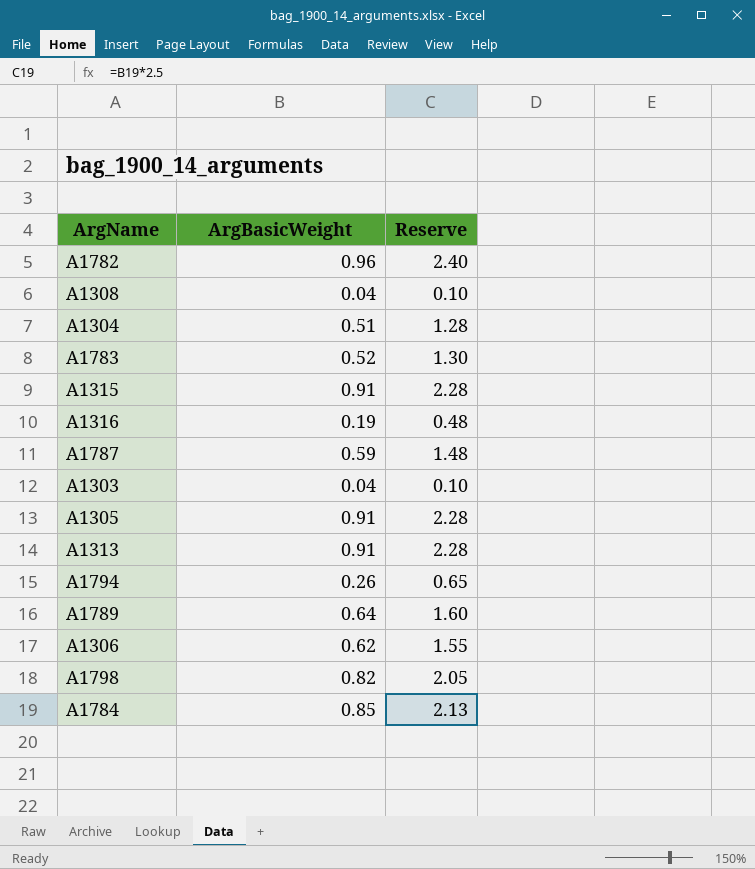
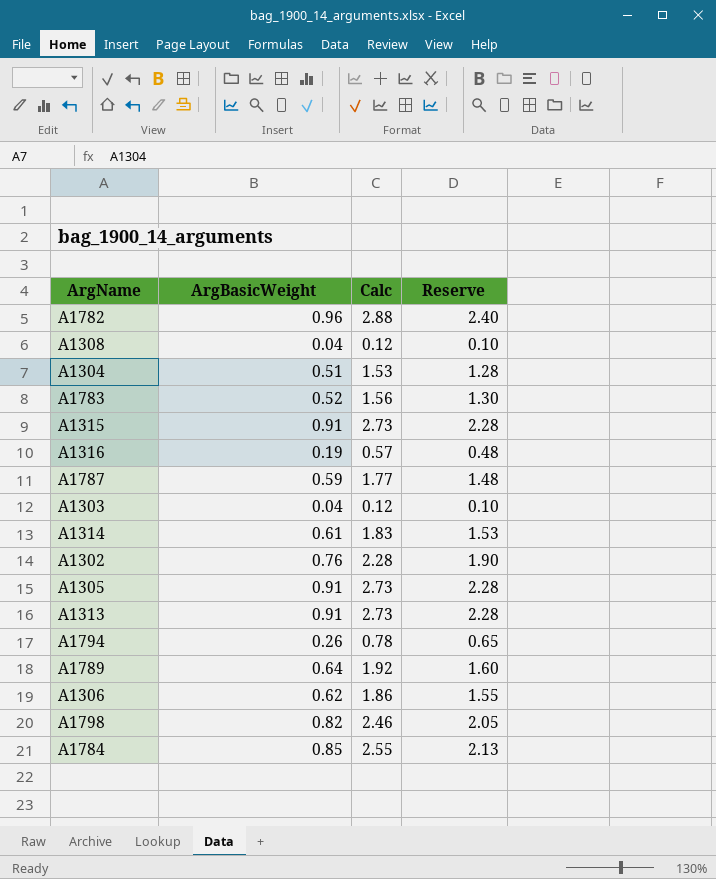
column Calc | formula: none -> [ArgBasicWeight] * 3
row A1314: none -> 0.61 | 1.83 | 1.53
row A1302: none -> 0.76 | 2.28 | 1.90

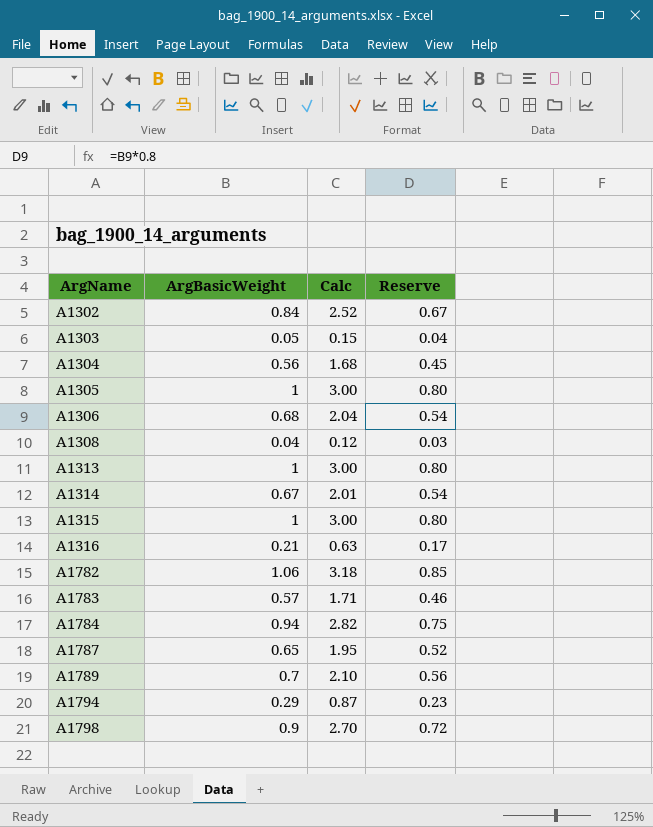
row order: none -> ArgName ascending
column Reserve | formula: [ArgBasicWeight] * 2.5 -> [ArgBasicWeight] * 0.8
A1302 | ArgBasicWeight: 0.76 -> 0.84
A1302 | Calc: 2.28 -> 2.52
A1303 | ArgBasicWeight: 0.04 -> 0.05
A1303 | Calc: 0.12 -> 0.15
A1304 | ArgBasicWeight: 0.51 -> 0.56
A1304 | Calc: 1.53 -> 1.68
A1305 | ArgBasicWeight: 0.91 -> 1
A1305 | Calc: 2.73 -> 3.00
A1306 | ArgBasicWeight: 0.62 -> 0.68
A1306 | Calc: 1.86 -> 2.04
A1313 | ArgBasicWeight: 0.91 -> 1
A1313 | Calc: 2.73 -> 3.00
A1314 | ArgBasicWeight: 0.61 -> 0.67
A1314 | Calc: 1.83 -> 2.01
A1315 | ArgBasicWeight: 0.91 -> 1
A1315 | Calc: 2.73 -> 3.00
A1316 | ArgBasicWeight: 0.19 -> 0.21
A1316 | Calc: 0.57 -> 0.63
A1782 | ArgBasicWeight: 0.96 -> 1.06
A1782 | Calc: 2.88 -> 3.18
A1783 | ArgBasicWeight: 0.52 -> 0.57
A1783 | Calc: 1.56 -> 1.71
A1784 | ArgBasicWeight: 0.85 -> 0.94
A1784 | Calc: 2.55 -> 2.82
A1787 | ArgBasicWeight: 0.59 -> 0.65
A1787 | Calc: 1.77 -> 1.95
A1789 | ArgBasicWeight: 0.64 -> 0.7
A1789 | Calc: 1.92 -> 2.10
A1794 | ArgBasicWeight: 0.26 -> 0.29
A1794 | Calc: 0.78 -> 0.87
A1798 | ArgBasicWeight: 0.82 -> 0.9
A1798 | Calc: 2.46 -> 2.70

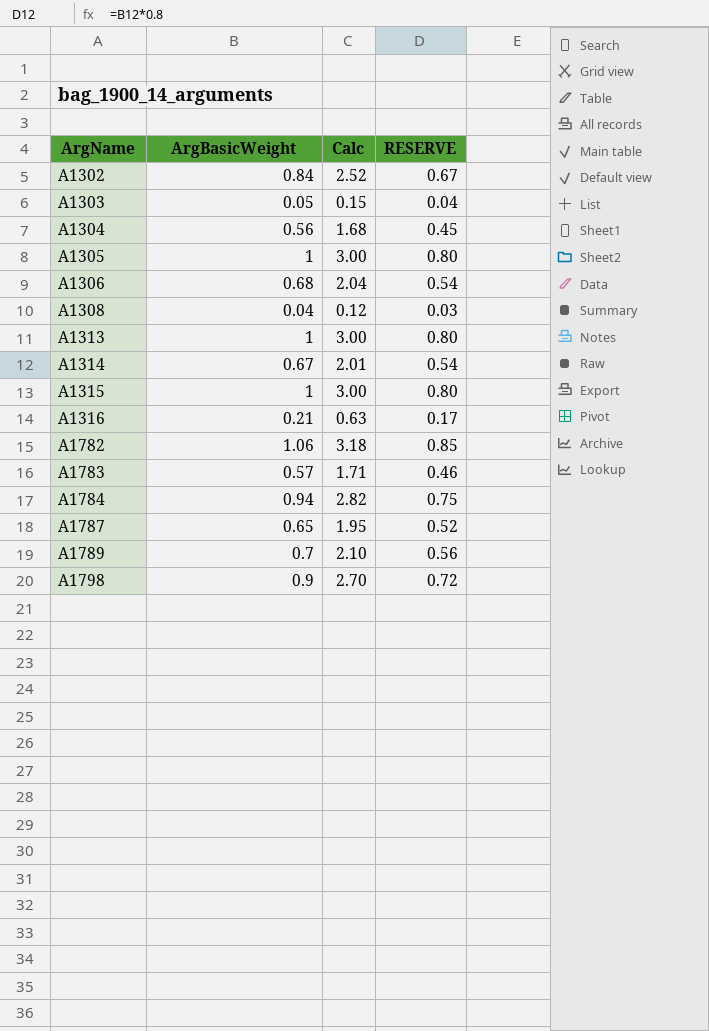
column name: Reserve -> RESERVE
row A1794: 0.29 | 0.87 | 0.23 -> none

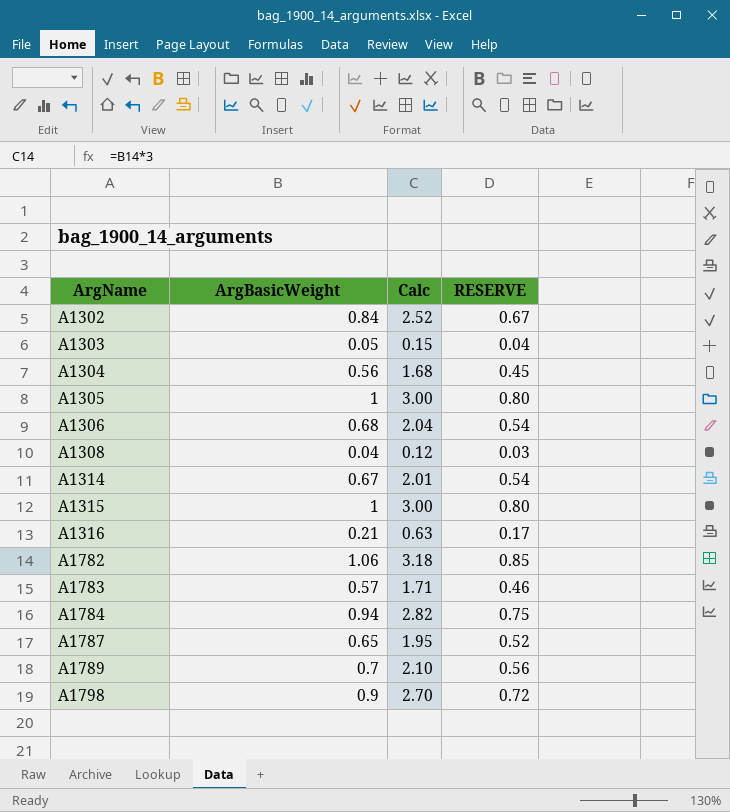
row A1313: 1 | 3.00 | 0.80 -> none

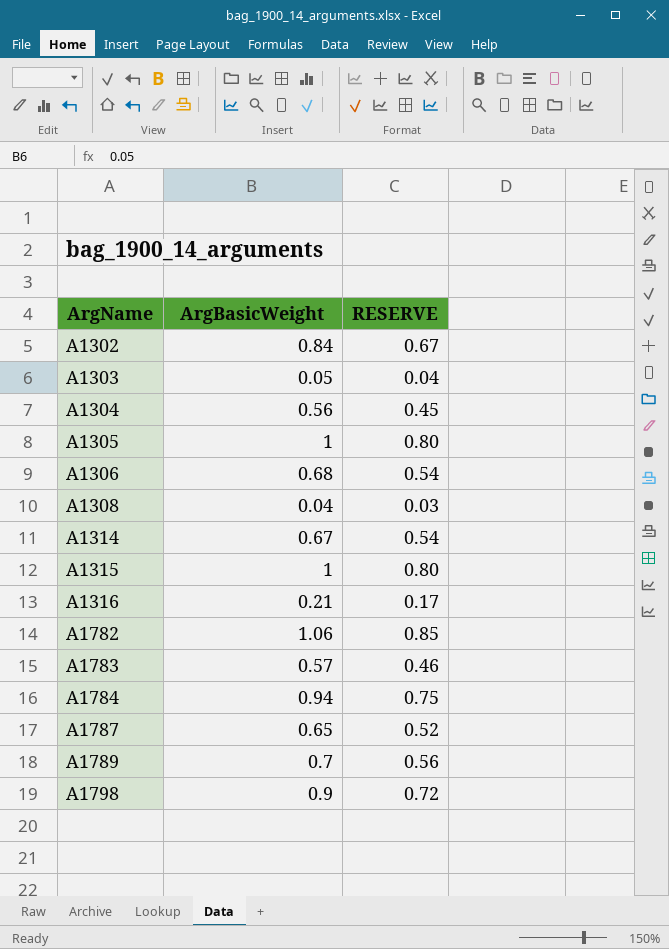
column Calc | formula: [ArgBasicWeight] * 3 -> none

